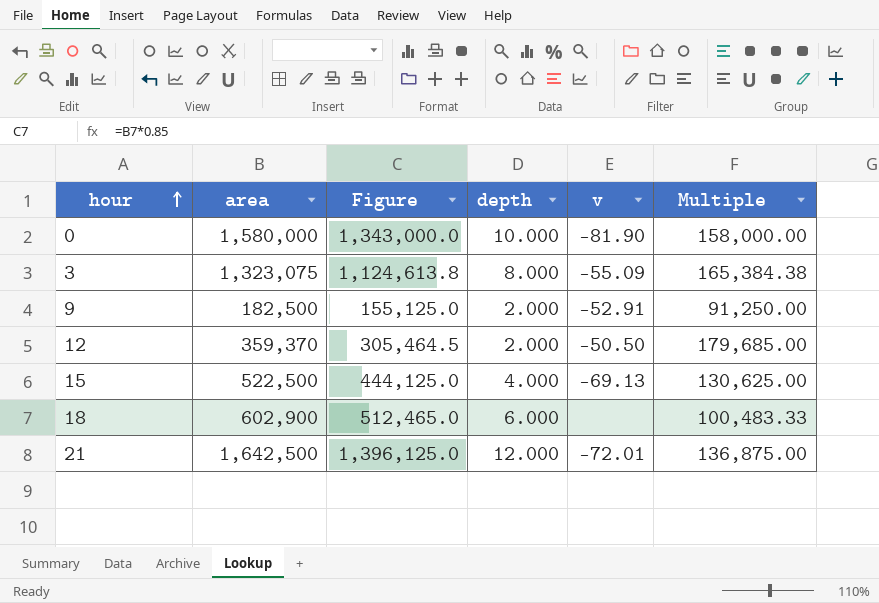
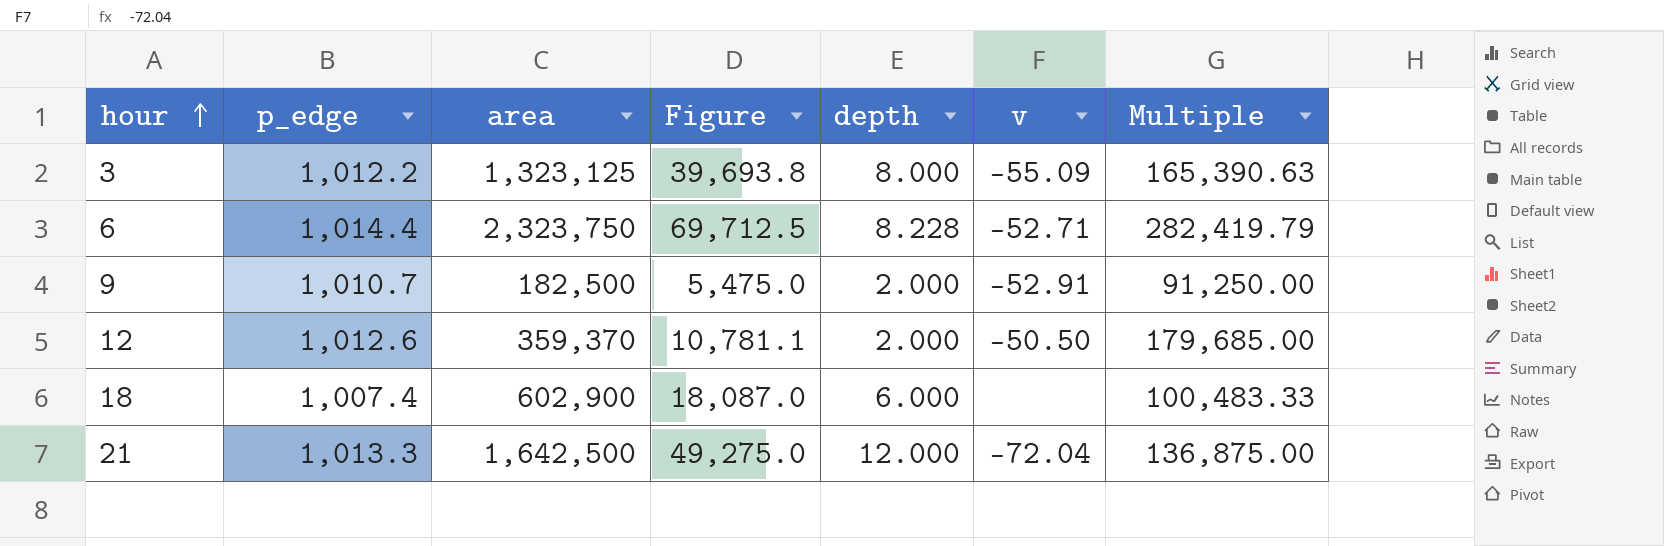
column p_edge | position: none -> 2
column Figure | formula: [area] * 0.85 -> [area] * 0.03
row 0: 1,580,000 | 1,343,000.0 | 10.000 | -81.90 | 158,000.00 -> none
row 15: 522,500 | 444,125.0 | 4.000 | -69.13 | 130,625.00 -> none
3 | area: 1,323,075 -> 1,323,125
3 | Multiple: 165,384.38 -> 165,390.63
row 6: none -> 1,014.4 | 2,323,750 | 69,712.5 | 8.228 | -52.71 | 282,419.79
21 | v: -72.01 -> -72.04

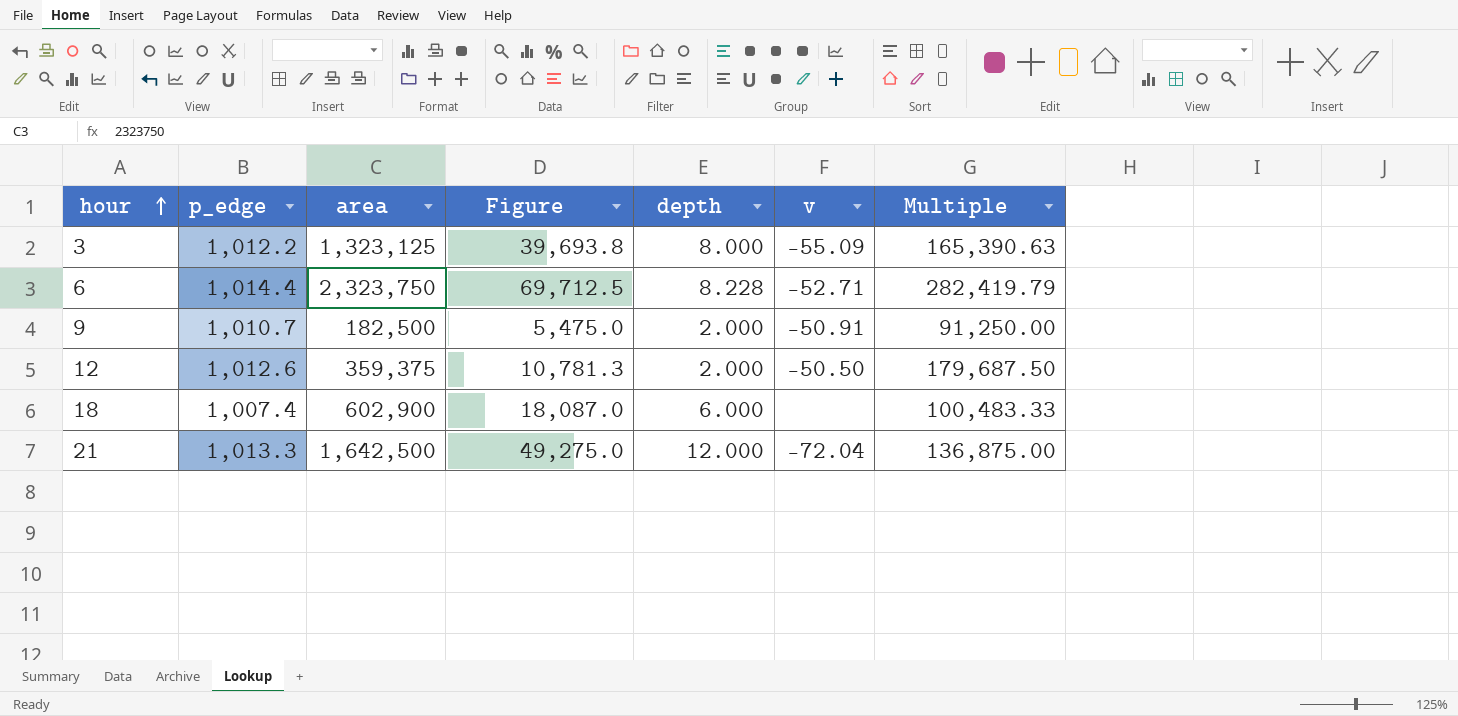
9 | v: -52.91 -> -50.91
12 | area: 359,370 -> 359,375
12 | Figure: 10,781.1 -> 10,781.3
12 | Multiple: 179,685.00 -> 179,687.50

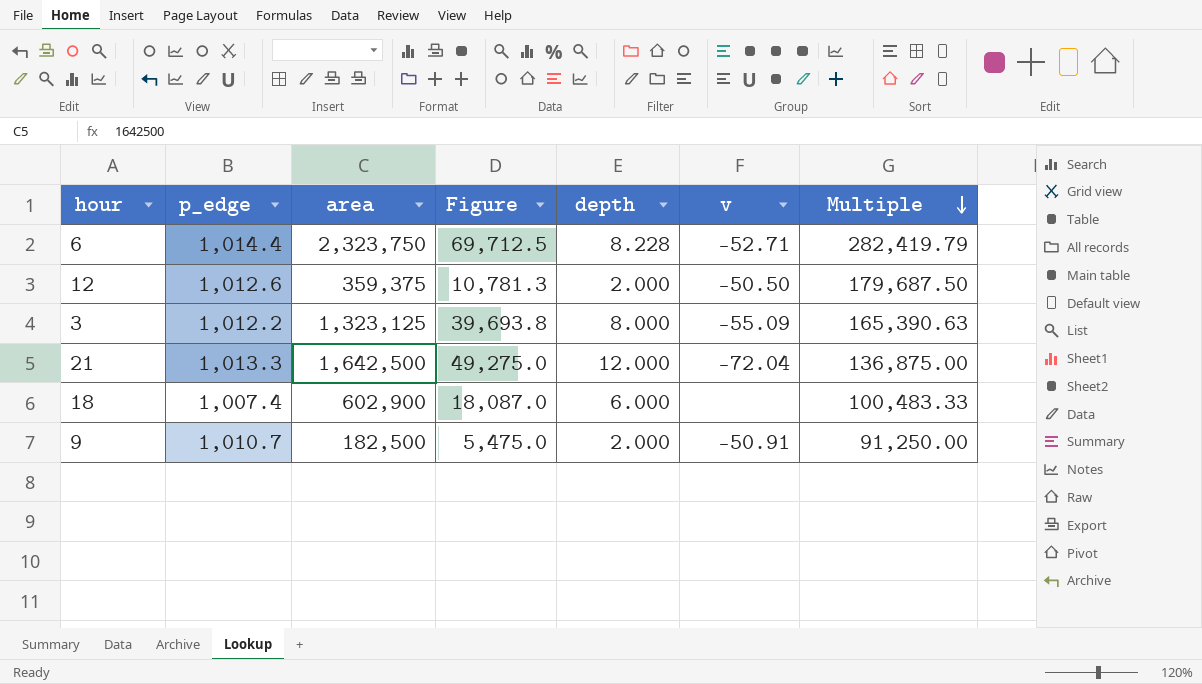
row order: hour ascending -> Multiple descending

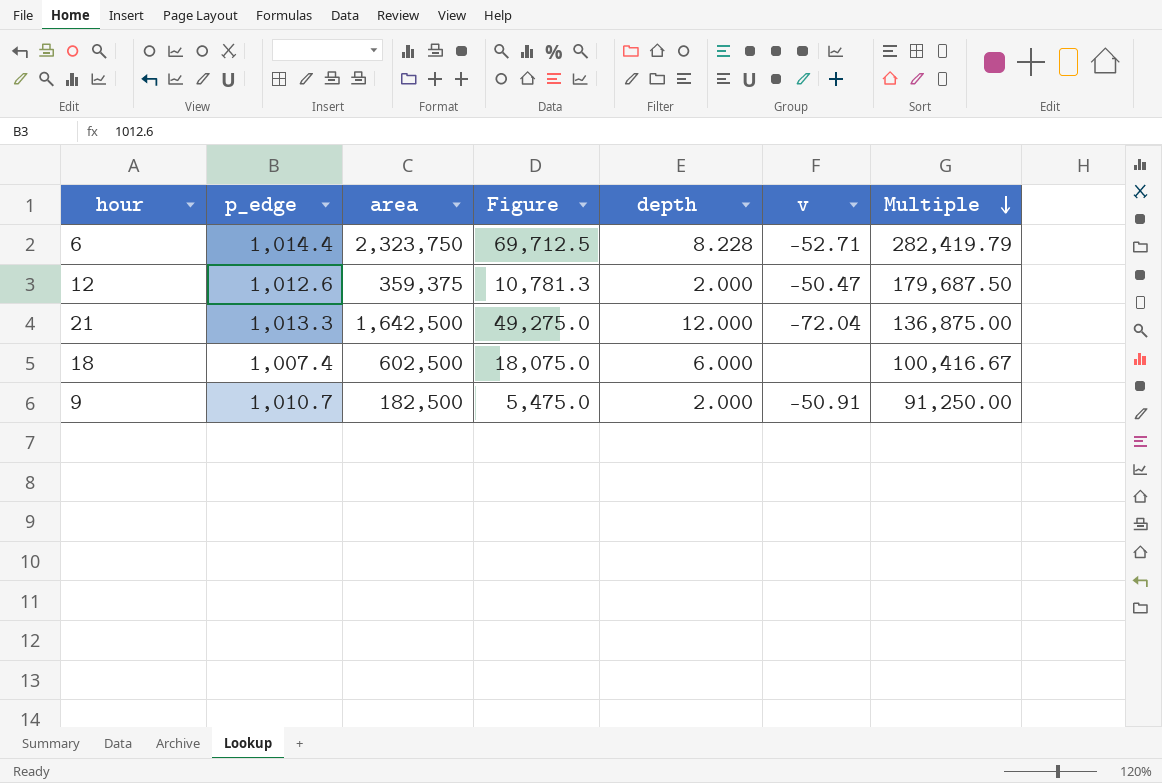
row 3: 1,012.2 | 1,323,125 | 39,693.8 | 8.000 | -55.09 | 165,390.63 -> none
12 | v: -50.50 -> -50.47
18 | area: 602,900 -> 602,500
18 | Figure: 18,087.0 -> 18,075.0
18 | Multiple: 100,483.33 -> 100,416.67

